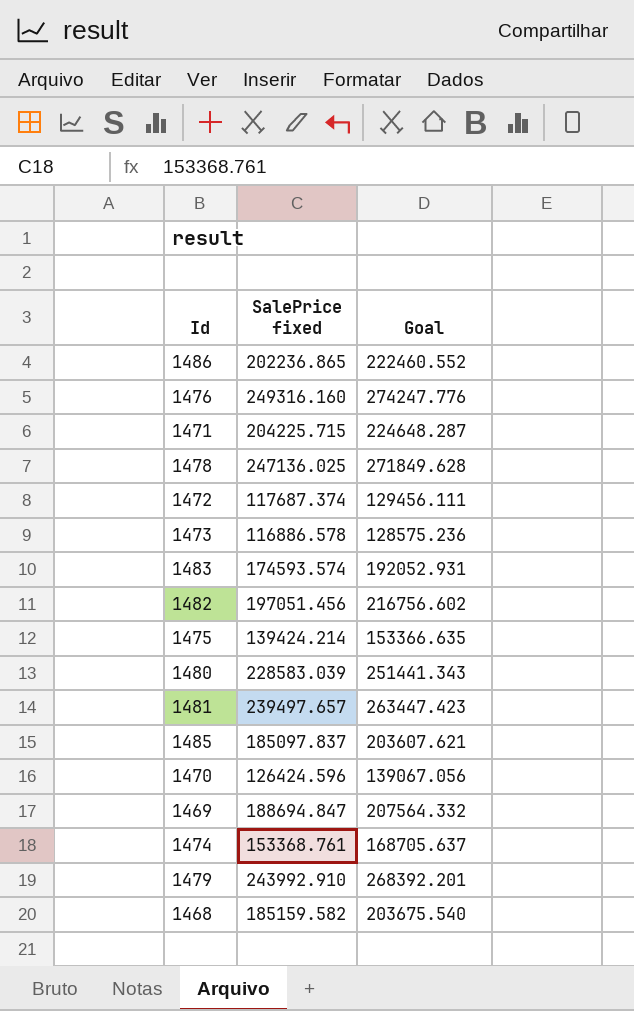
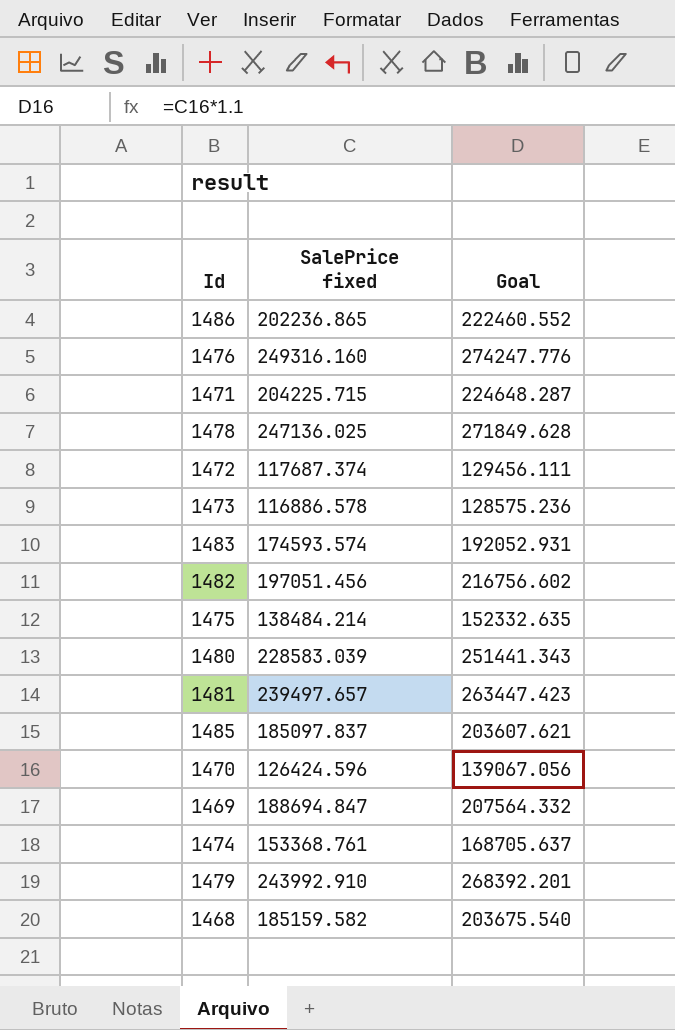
1475 | SalePrice fixed: 139424.214 -> 138484.214
1475 | Goal: 153366.635 -> 152332.635

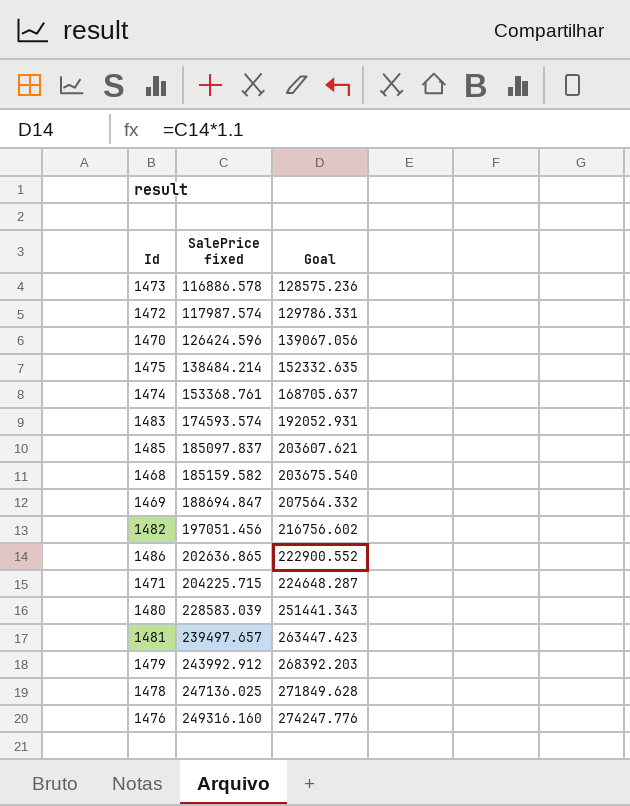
row order: none -> SalePrice fixed ascending
1472 | SalePrice fixed: 117687.374 -> 117987.574
1472 | Goal: 129456.111 -> 129786.331
1486 | SalePrice fixed: 202236.865 -> 202636.865
1486 | Goal: 222460.552 -> 222900.552
1479 | SalePrice fixed: 243992.910 -> 243992.912
1479 | Goal: 268392.201 -> 268392.203

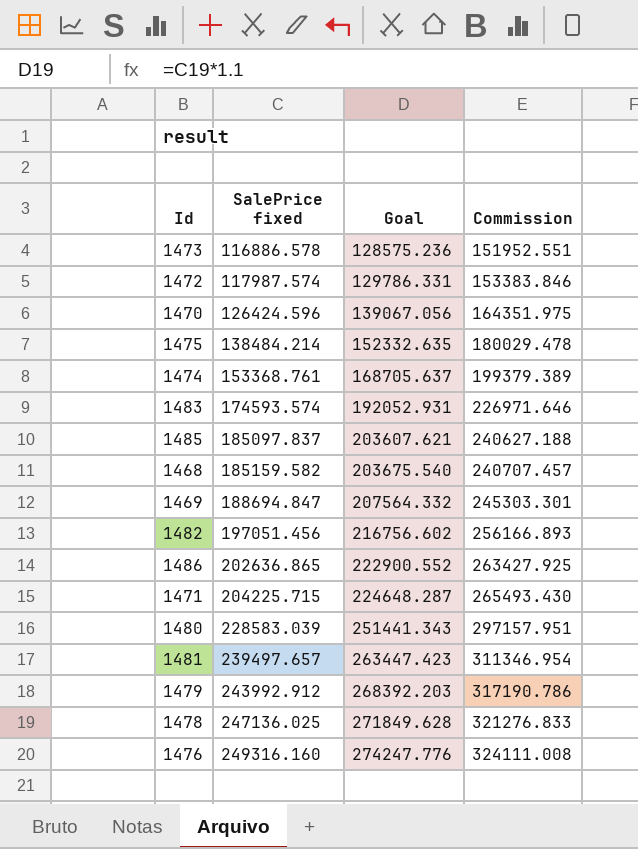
column Commission | formula: none -> [SalePrice fixed] * 1.3

